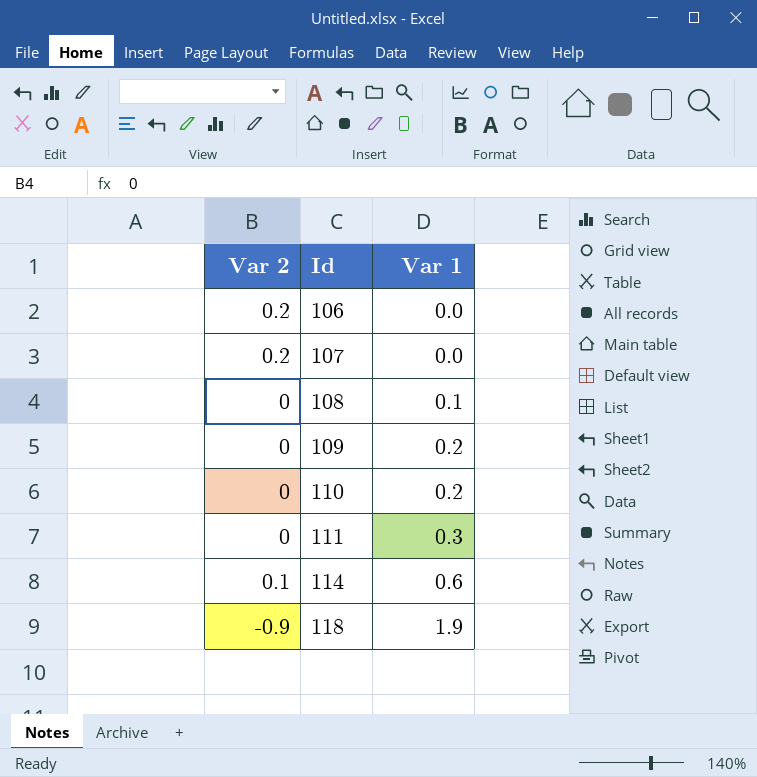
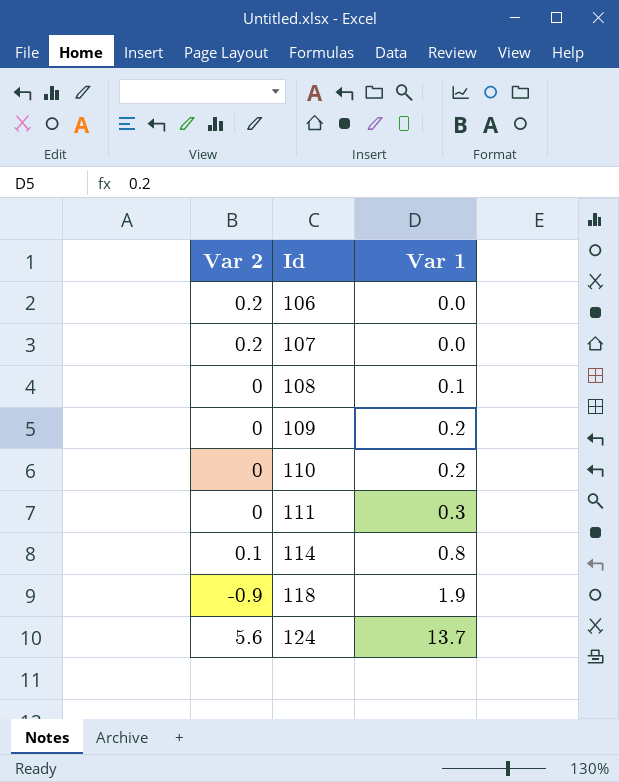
114 | Var 1: 0.6 -> 0.8
row 124: none -> 5.6 | 13.7

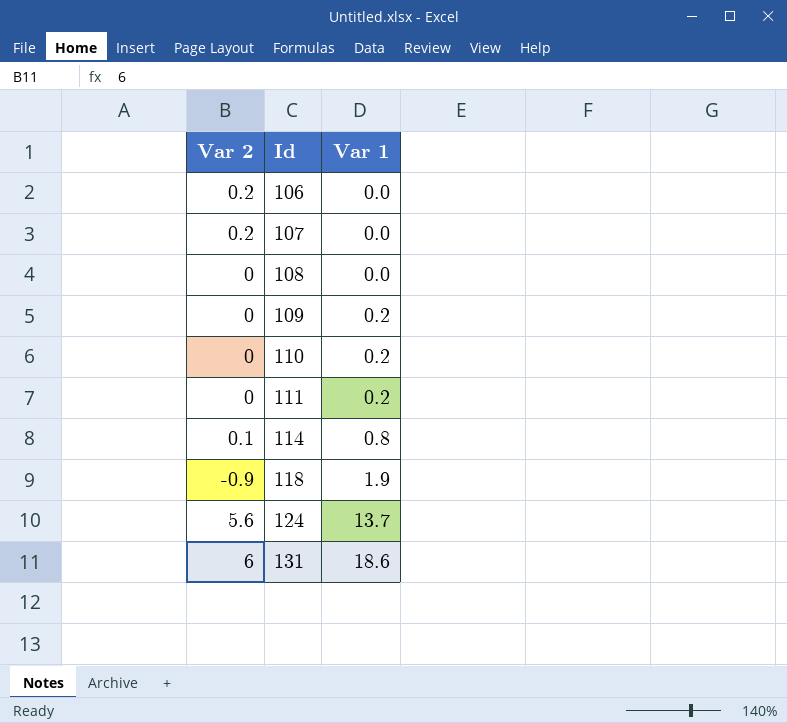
108 | Var 1: 0.1 -> 0.0
111 | Var 1: 0.3 -> 0.2
row 131: none -> 6 | 18.6

